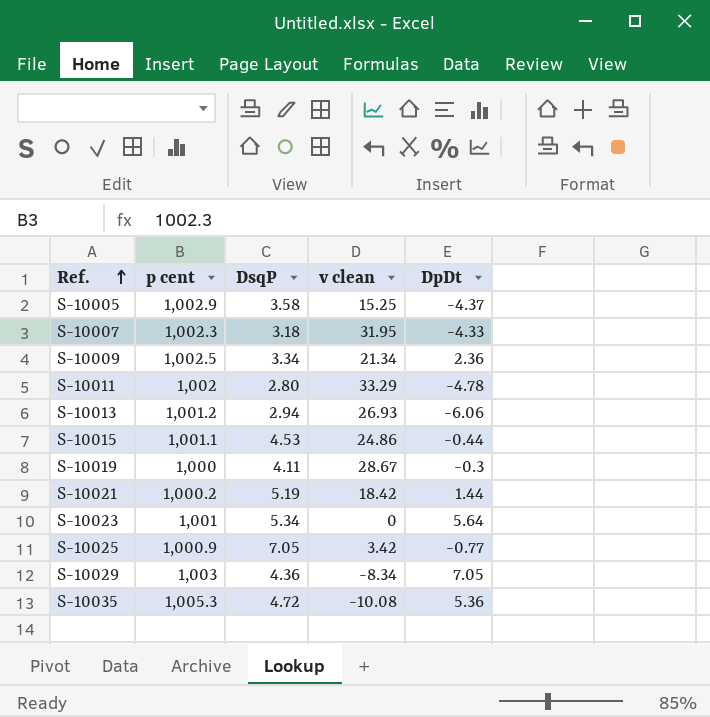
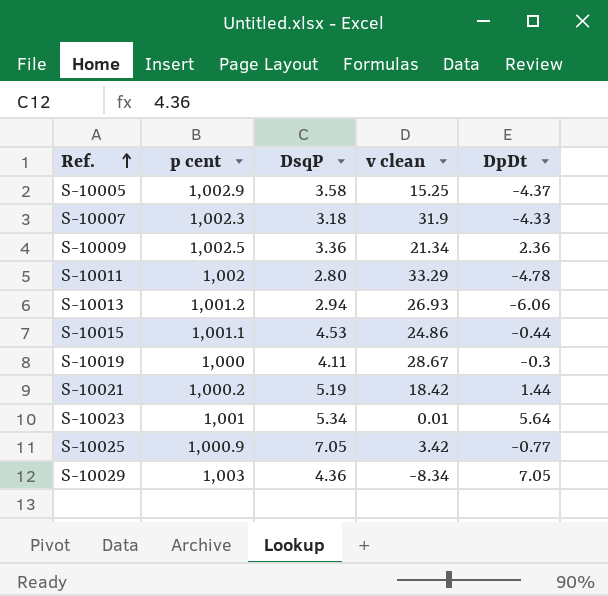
row S-10035: 1,005.3 | 4.72 | -10.08 | 5.36 -> none
S-10007 | v clean: 31.95 -> 31.9
S-10009 | DsqP: 3.34 -> 3.36
S-10023 | v clean: 0 -> 0.01

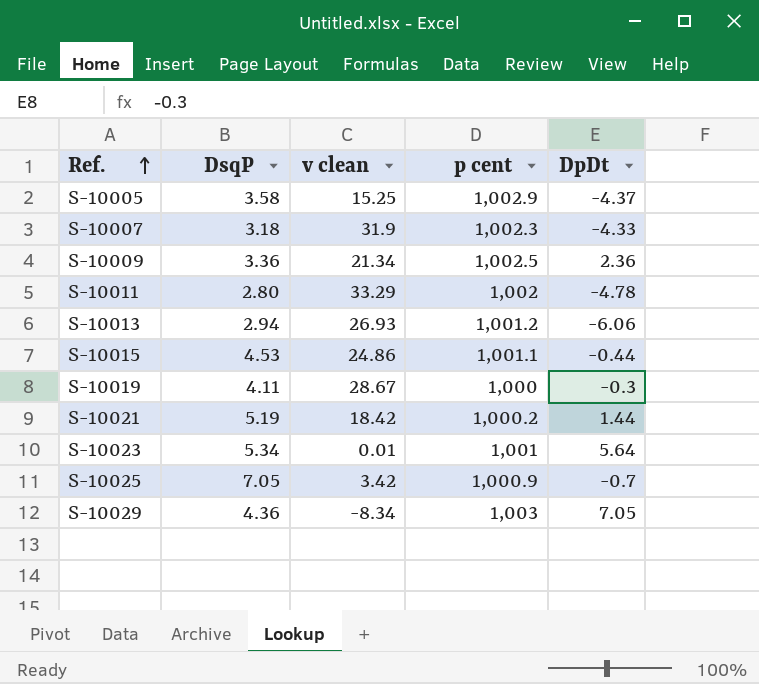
column p cent | position: 2 -> 4
S-10025 | DpDt: -0.77 -> -0.7

